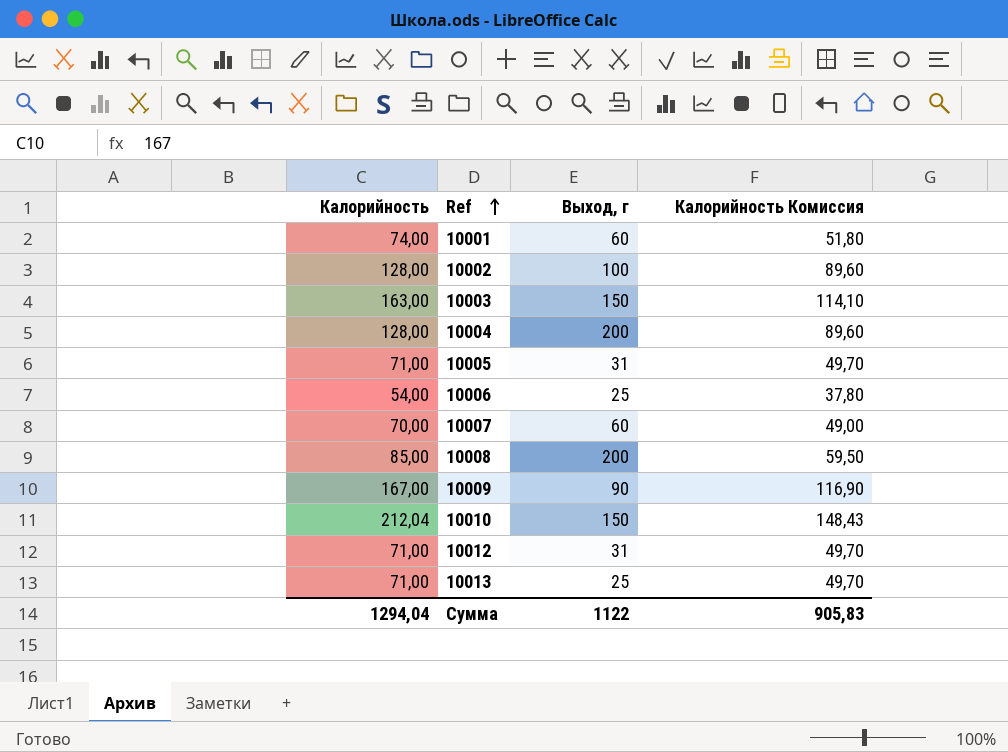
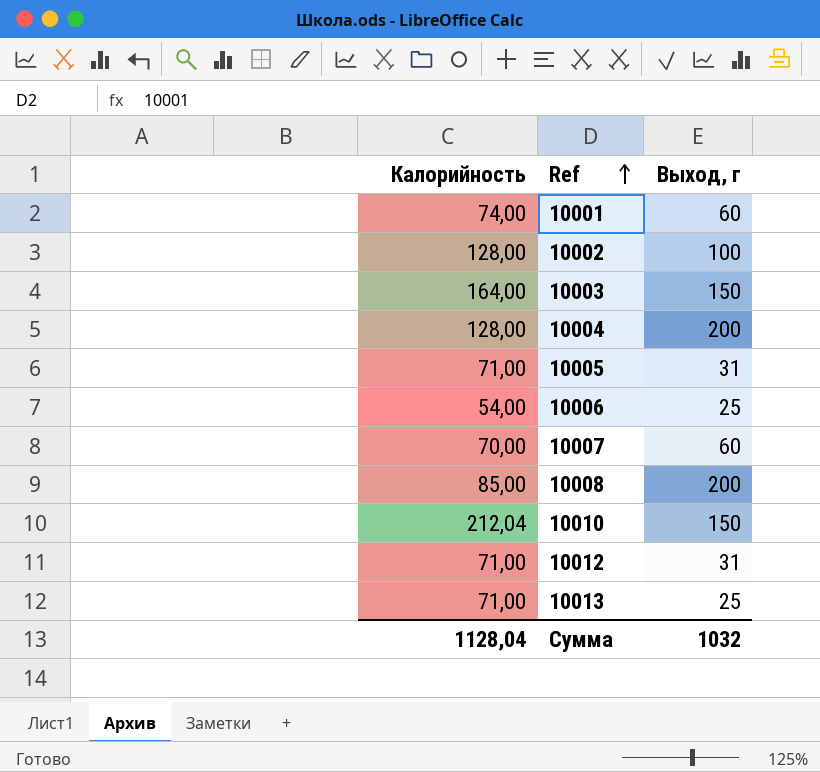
column Калорийность Комиссия | formula: [Калорийность] * 0,7 -> none
row 10009: 167,00 | 90 | 116,90 -> none
10003 | Калорийность: 163,00 -> 164,00
Сумма | Калорийность: 1294,04 -> 1128,04
Сумма | Выход, г: 1122 -> 1032

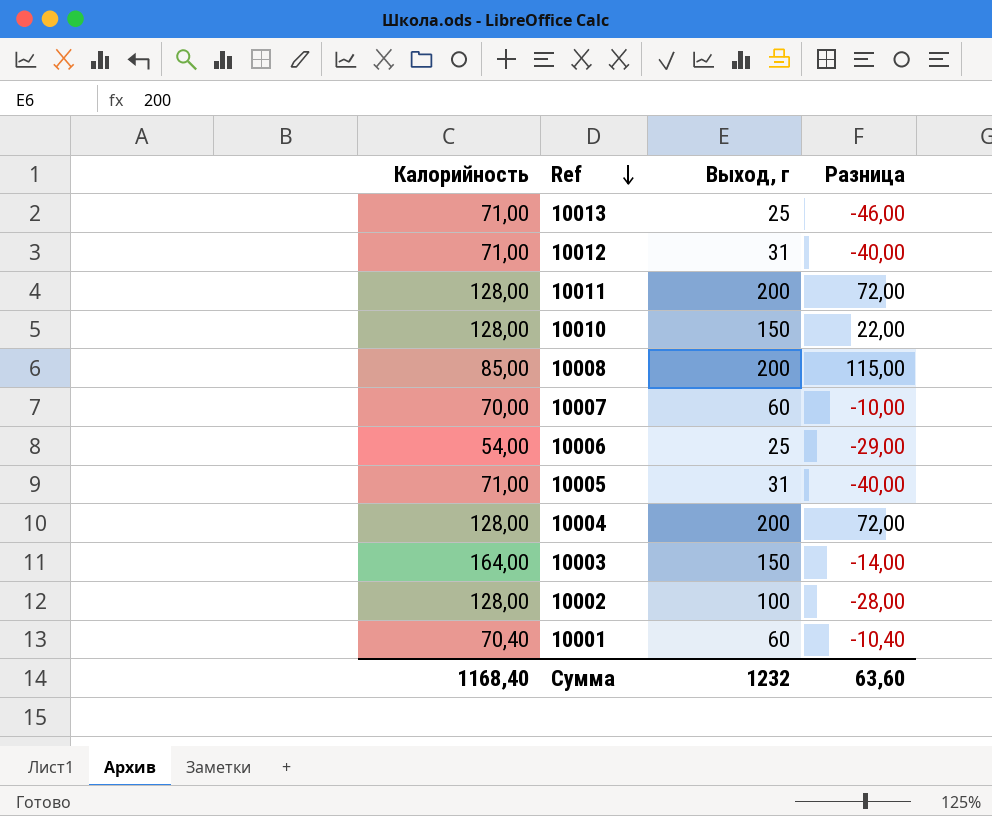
row order: Ref ascending -> Ref descending
column Разница | formula: none -> [Выход, г] - [Калорийность]
row 10011: none -> 128,00 | 200 | 72,00
10010 | Калорийность: 212,04 -> 128,00
10001 | Калорийность: 74,00 -> 70,40
Сумма | Калорийность: 1128,04 -> 1168,40
Сумма | Выход, г: 1032 -> 1232

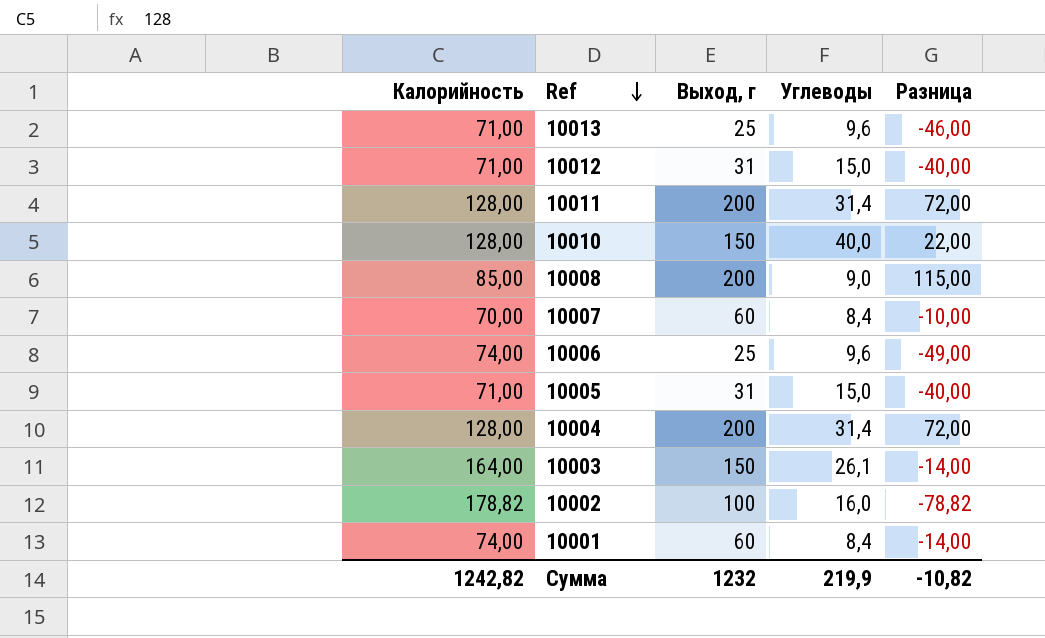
column Углеводы | position: none -> 4
10006 | Калорийность: 54,00 -> 74,00
10006 | Разница: -29,00 -> -49,00
10002 | Калорийность: 128,00 -> 178,82
10002 | Разница: -28,00 -> -78,82
10001 | Калорийность: 70,40 -> 74,00
10001 | Разница: -10,40 -> -14,00
Сумма | Калорийность: 1168,40 -> 1242,82
Сумма | Разница: 63,60 -> -10,82

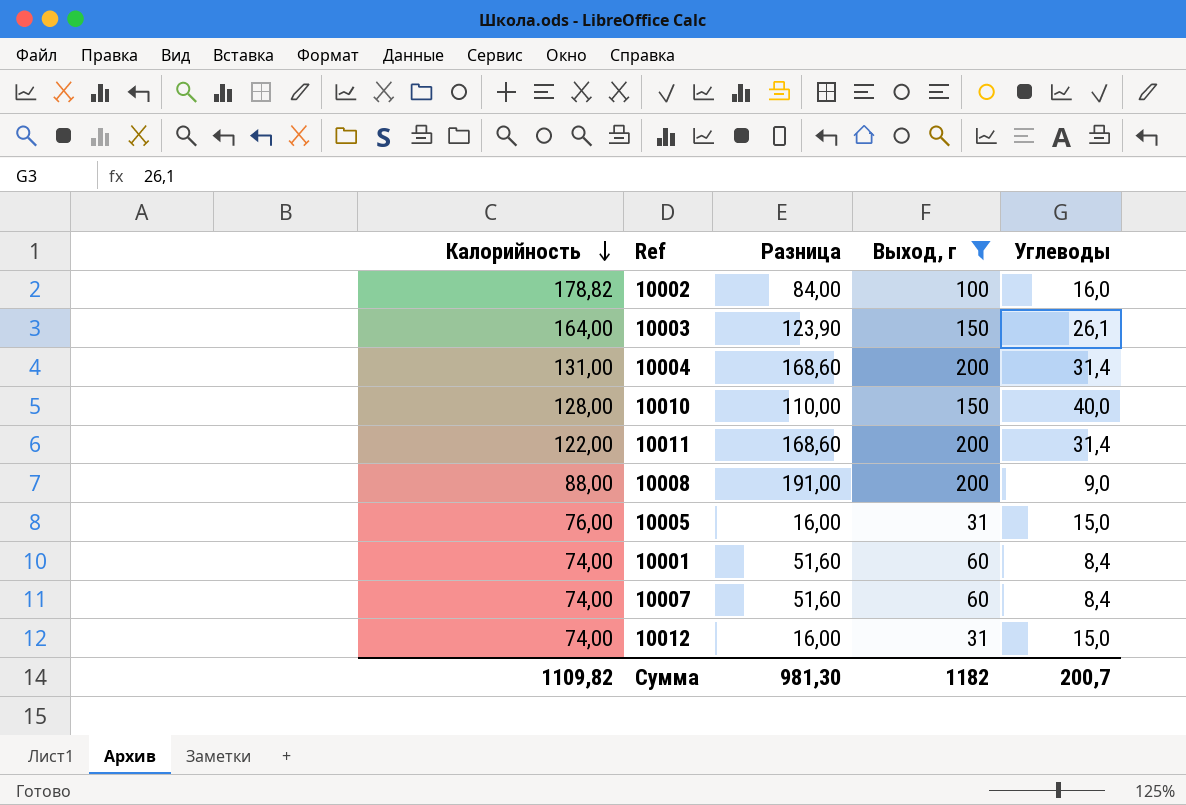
filter: none -> Выход, г != 25
row order: Ref descending -> Калорийность descending
column Разница | formula: [Выход, г] - [Калорийность] -> [Выход, г] - [Углеводы]
column Разница | position: 5 -> 3
10004 | Калорийность: 128,00 -> 131,00
10011 | Калорийность: 128,00 -> 122,00
10008 | Калорийность: 85,00 -> 88,00
10005 | Калорийность: 71,00 -> 76,00
10007 | Калорийность: 70,00 -> 74,00
10012 | Калорийность: 71,00 -> 74,00
Сумма | Калорийность: 1242,82 -> 1109,82
Сумма | Разница: -10,82 -> 981,30
Сумма | Выход, г: 1232 -> 1182
Сумма | Углеводы: 219,9 -> 200,7

